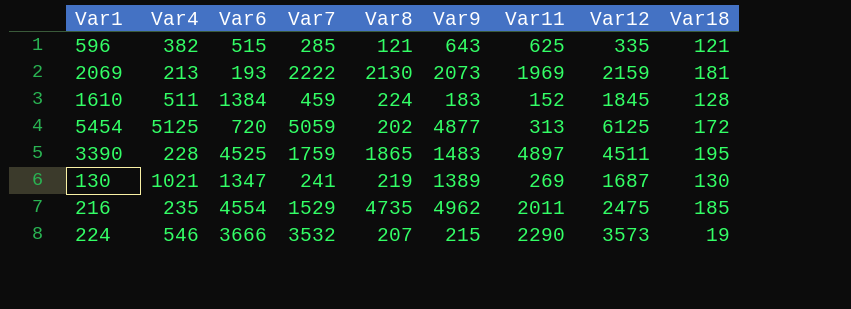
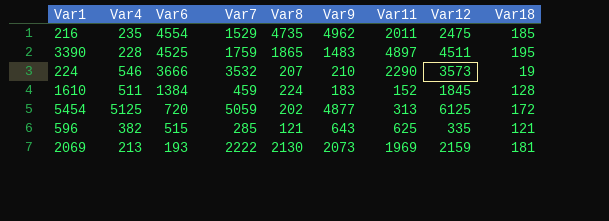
row order: none -> Var6 descending
row 130: 1021 | 1347 | 241 | 219 | 1389 | 269 | 1687 | 130 -> none
224 | Var9: 215 -> 210

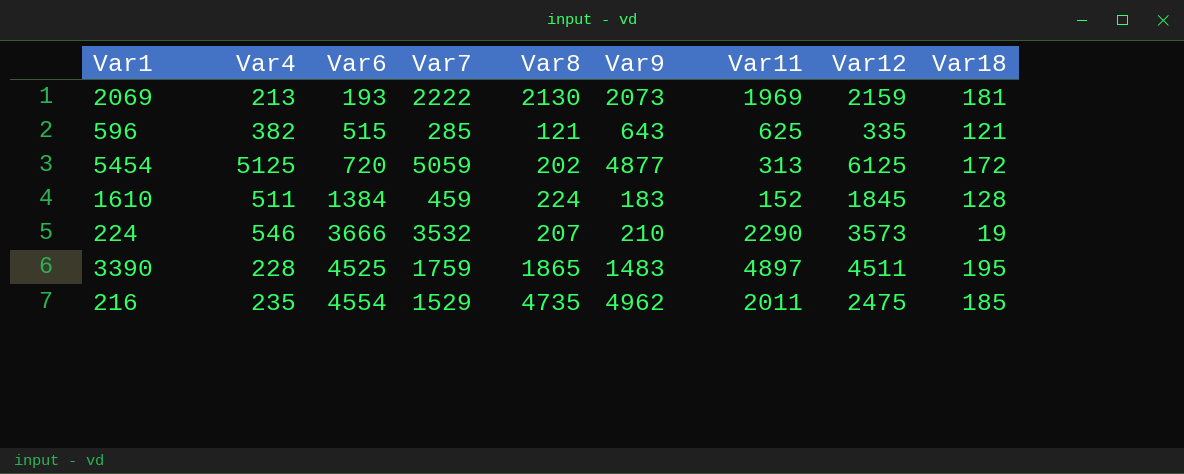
row order: Var6 descending -> Var6 ascending

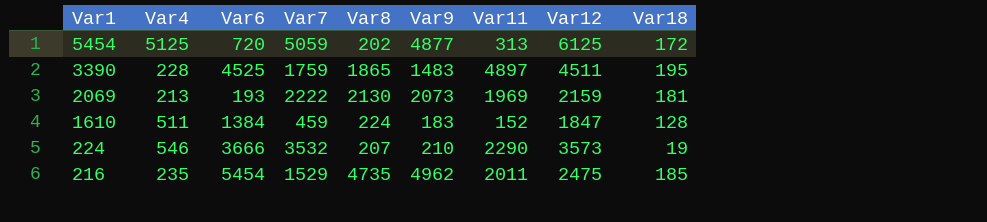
row order: Var6 ascending -> Var1 descending
row 596: 382 | 515 | 285 | 121 | 643 | 625 | 335 | 121 -> none
1610 | Var12: 1845 -> 1847
216 | Var6: 4554 -> 5454

